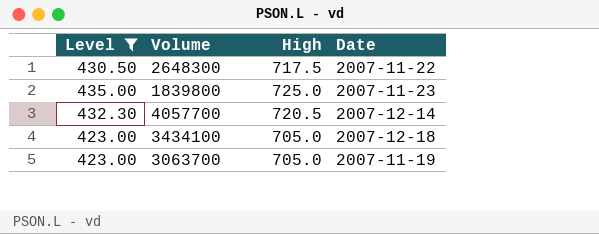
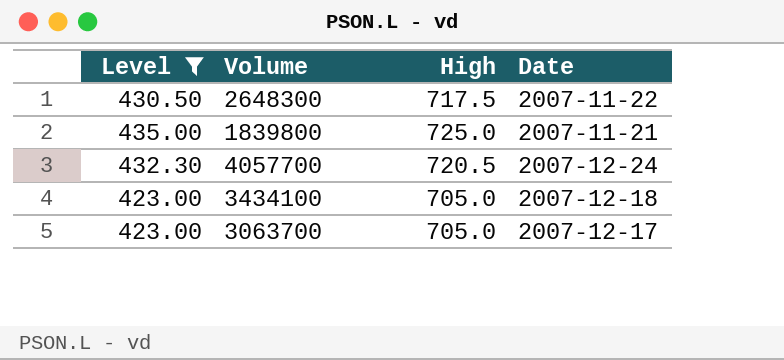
1839800 | Date: 2007-11-23 -> 2007-11-21
4057700 | Date: 2007-12-14 -> 2007-12-24
3063700 | Date: 2007-11-19 -> 2007-12-17

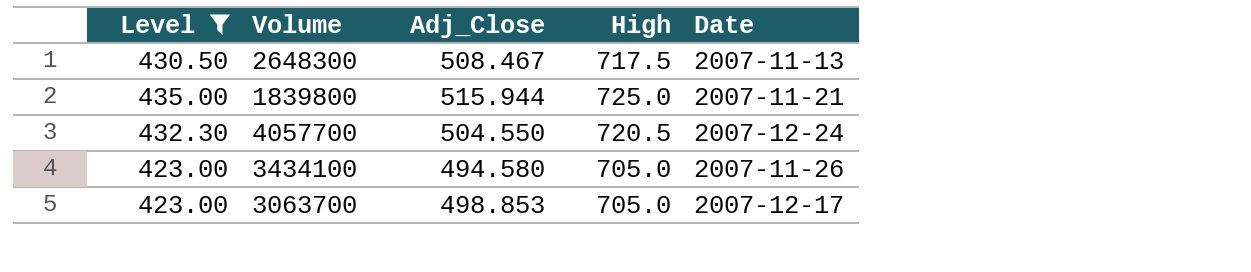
column Adj_Close | position: none -> 3
2648300 | Date: 2007-11-22 -> 2007-11-13
3434100 | Date: 2007-12-18 -> 2007-11-26

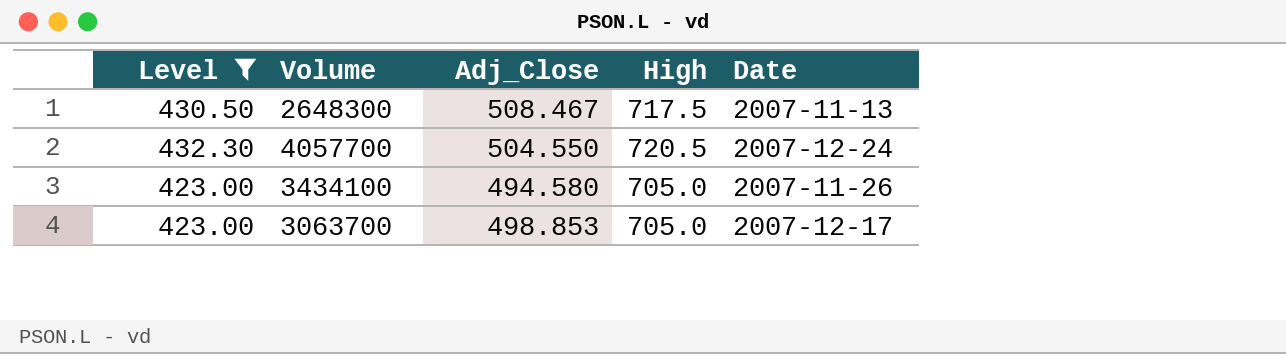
row 1839800: 435.00 | 515.944 | 725.0 | 2007-11-21 -> none

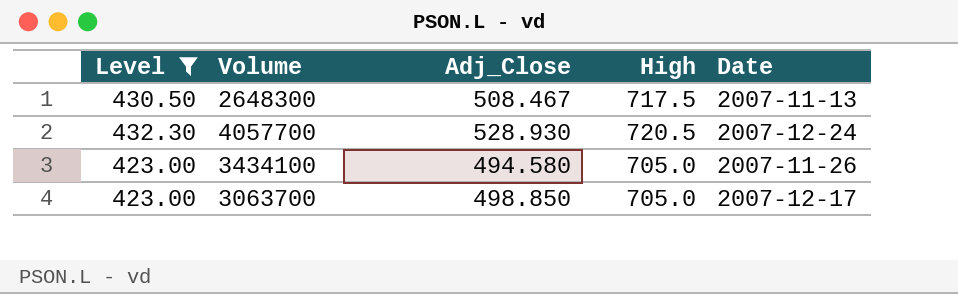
4057700 | Adj_Close: 504.550 -> 528.930
3063700 | Adj_Close: 498.853 -> 498.850

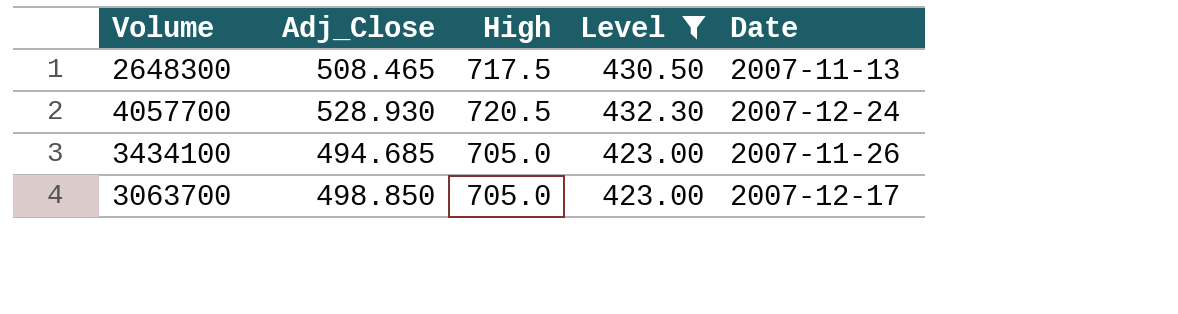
column Level | position: 1 -> 4
2648300 | Adj_Close: 508.467 -> 508.465
3434100 | Adj_Close: 494.580 -> 494.685

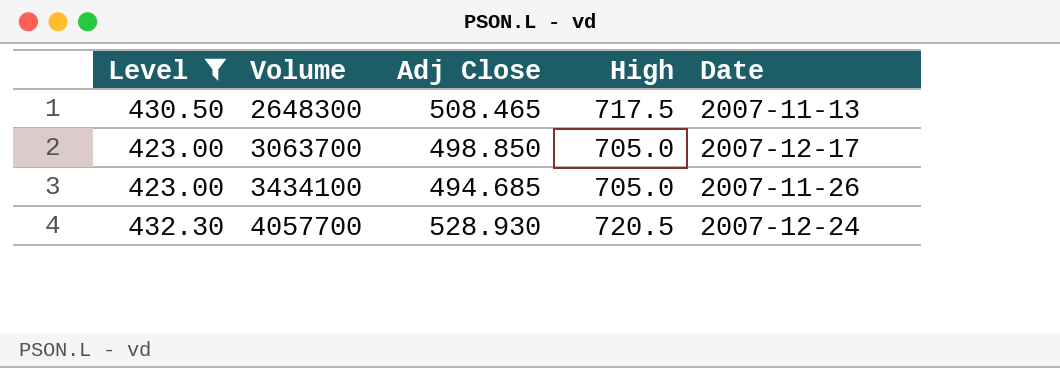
row order: none -> Volume ascending
column Level | position: 4 -> 1
column name: Adj_Close -> Adj Close

